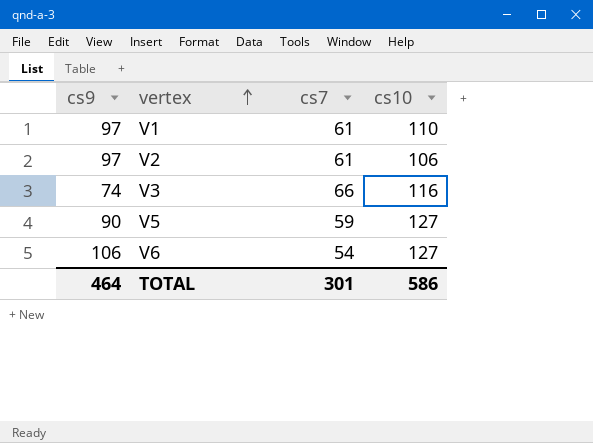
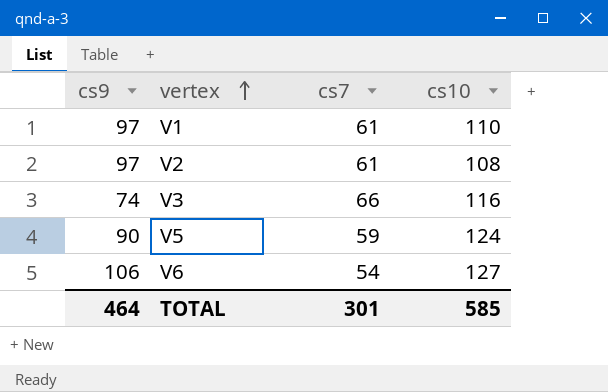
V2 | cs10: 106 -> 108
V5 | cs10: 127 -> 124
TOTAL | cs10: 586 -> 585

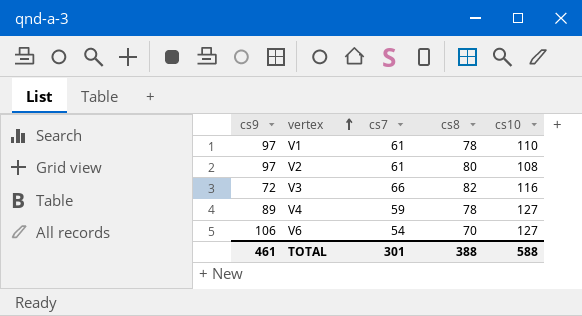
column cs8 | position: none -> 4
row V5: 90 | 59 | 124 -> none
V3 | cs9: 74 -> 72
row V4: none -> 89 | 59 | 78 | 127
TOTAL | cs9: 464 -> 461
TOTAL | cs10: 585 -> 588

